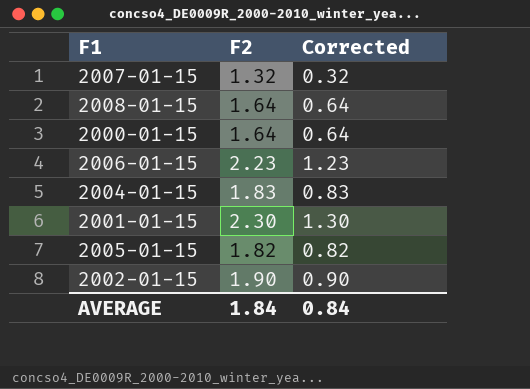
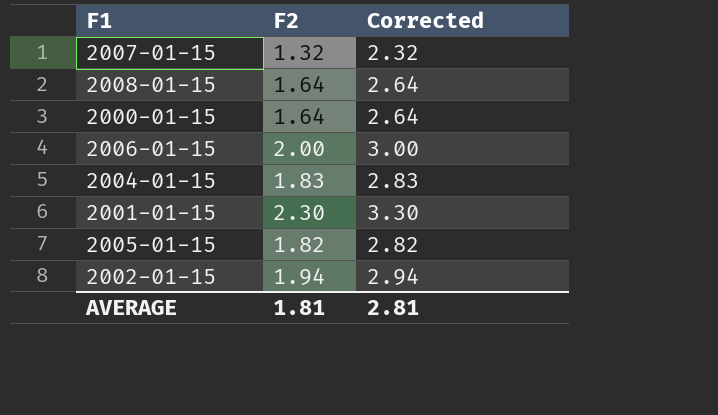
column Corrected | formula: [F2] - 1 -> [F2] + 1
2006-01-15 | F2: 2.23 -> 2.00
2002-01-15 | F2: 1.90 -> 1.94
AVERAGE | F2: 1.84 -> 1.81
AVERAGE | Corrected: 0.84 -> 2.81

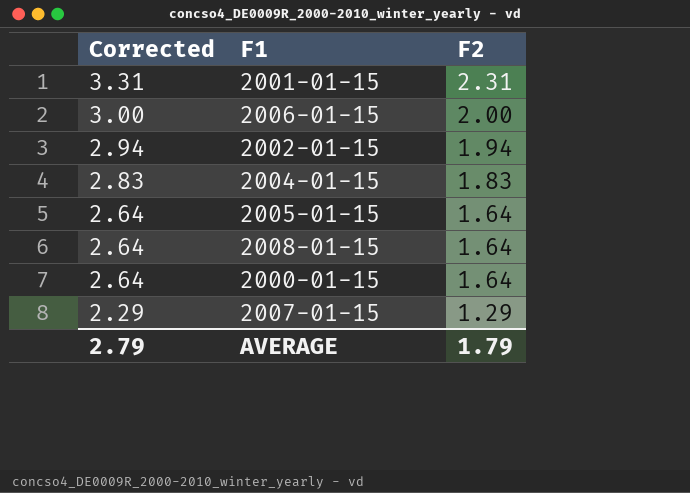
row order: none -> Corrected descending
column Corrected | position: 3 -> 1
2001-01-15 | Corrected: 3.30 -> 3.31
2001-01-15 | F2: 2.30 -> 2.31
2005-01-15 | Corrected: 2.82 -> 2.64
2005-01-15 | F2: 1.82 -> 1.64
2007-01-15 | Corrected: 2.32 -> 2.29
2007-01-15 | F2: 1.32 -> 1.29
AVERAGE | Corrected: 2.81 -> 2.79
AVERAGE | F2: 1.81 -> 1.79

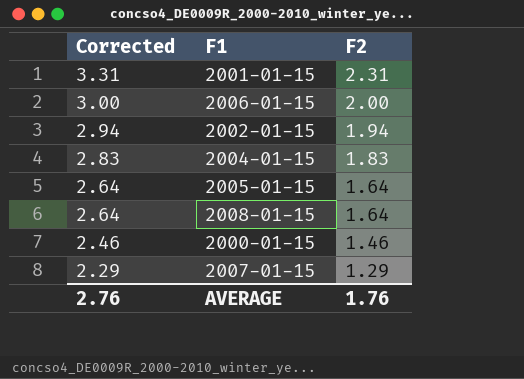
2000-01-15 | Corrected: 2.64 -> 2.46
2000-01-15 | F2: 1.64 -> 1.46
AVERAGE | Corrected: 2.79 -> 2.76
AVERAGE | F2: 1.79 -> 1.76

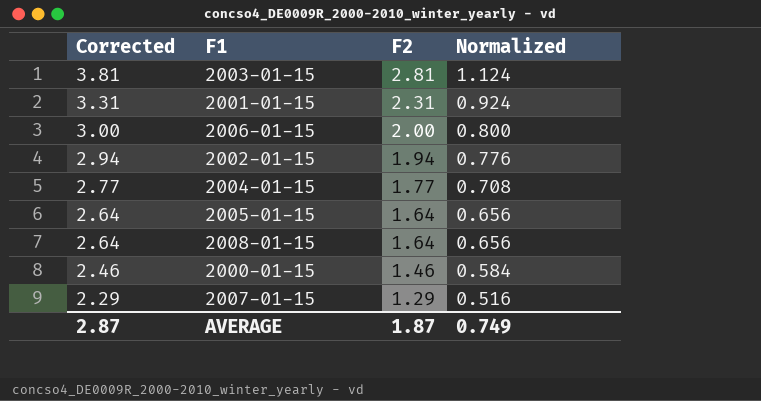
column Normalized | formula: none -> [F2] * 0.4
row 2003-01-15: none -> 3.81 | 2.81 | 1.124
2004-01-15 | Corrected: 2.83 -> 2.77
2004-01-15 | F2: 1.83 -> 1.77
AVERAGE | Corrected: 2.76 -> 2.87
AVERAGE | F2: 1.76 -> 1.87

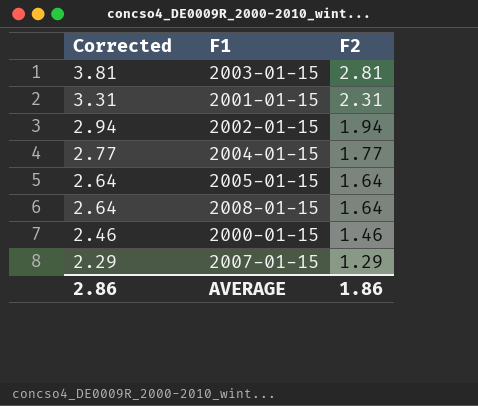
column Normalized | formula: [F2] * 0.4 -> none
row 2006-01-15: 3.00 | 2.00 | 0.800 -> none
AVERAGE | Corrected: 2.87 -> 2.86
AVERAGE | F2: 1.87 -> 1.86

